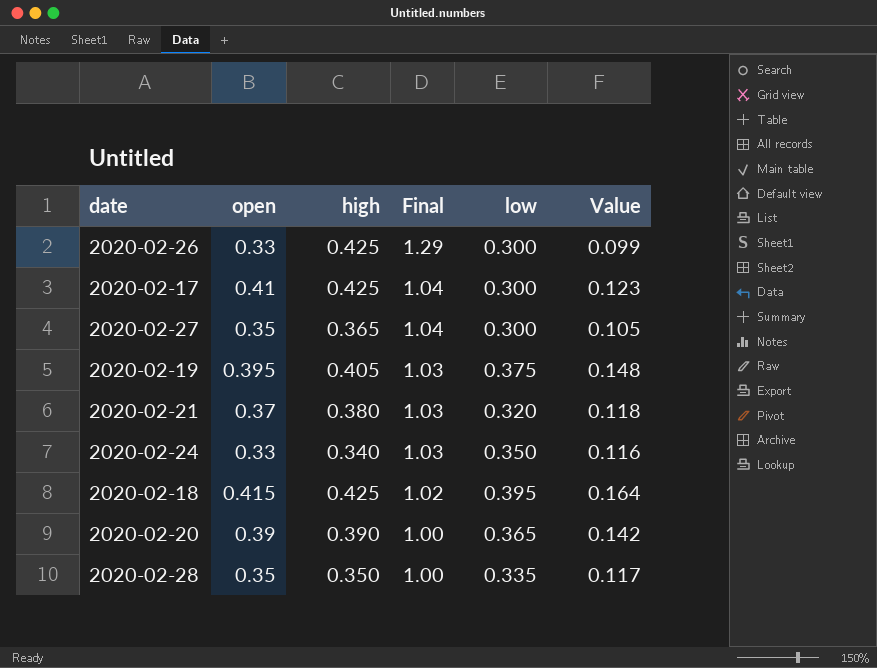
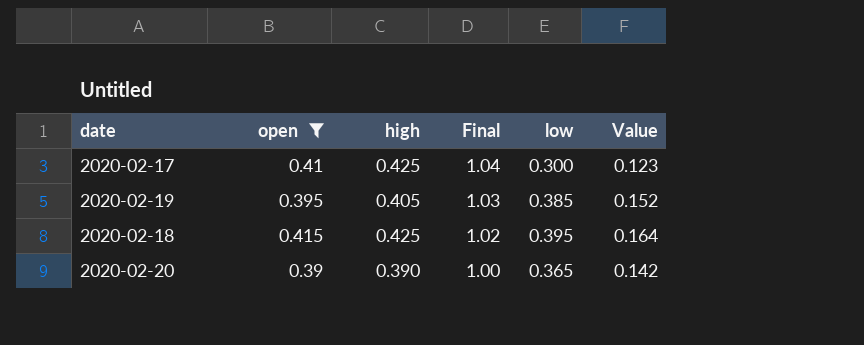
filter: none -> open >= 0.39
2020-02-19 | low: 0.375 -> 0.385
2020-02-19 | Value: 0.148 -> 0.152

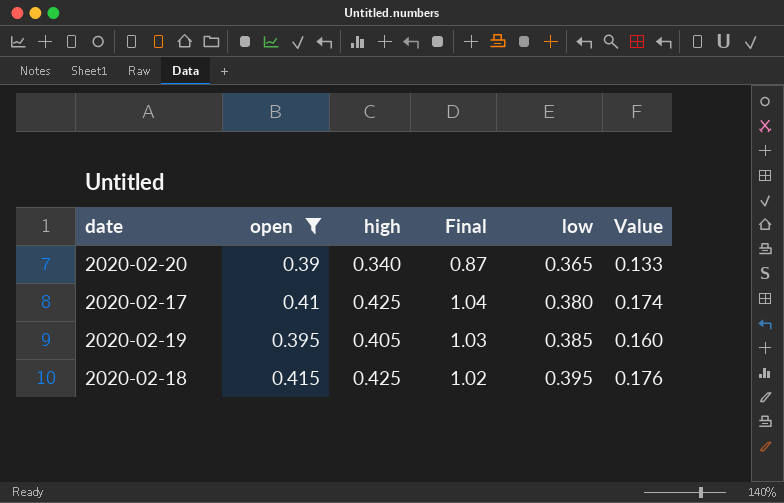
row order: Final descending -> low ascending
column Value | formula: [open] * [low] -> [open] * [high]
2020-02-20 | high: 0.390 -> 0.340
2020-02-20 | Final: 1.00 -> 0.87
2020-02-17 | low: 0.300 -> 0.380

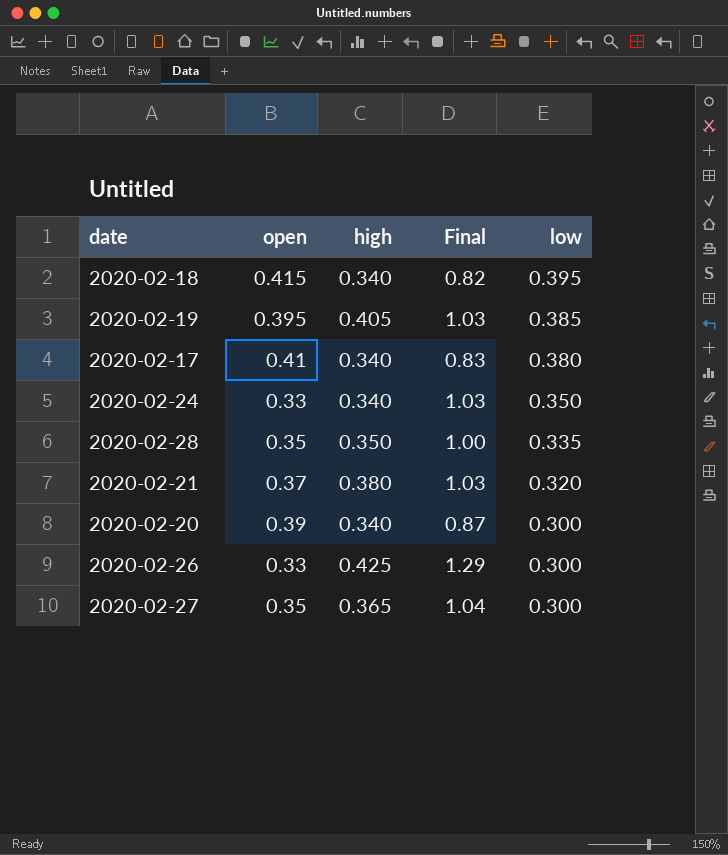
filter: open >= 0.39 -> none
row order: low ascending -> low descending
column Value | formula: [open] * [high] -> none
2020-02-18 | high: 0.425 -> 0.340
2020-02-18 | Final: 1.02 -> 0.82
2020-02-17 | high: 0.425 -> 0.340
2020-02-17 | Final: 1.04 -> 0.83
2020-02-20 | low: 0.365 -> 0.300

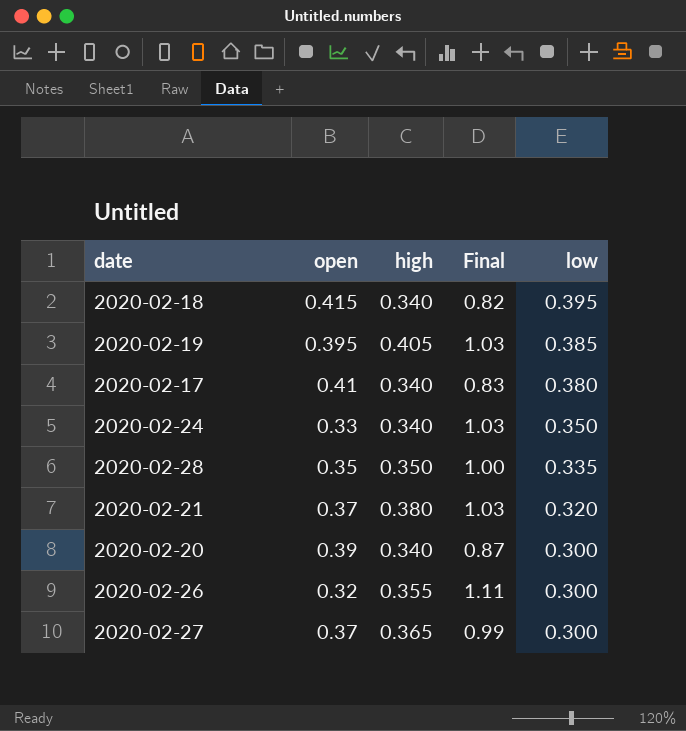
2020-02-26 | open: 0.33 -> 0.32
2020-02-26 | high: 0.425 -> 0.355
2020-02-26 | Final: 1.29 -> 1.11
2020-02-27 | open: 0.35 -> 0.37
2020-02-27 | Final: 1.04 -> 0.99

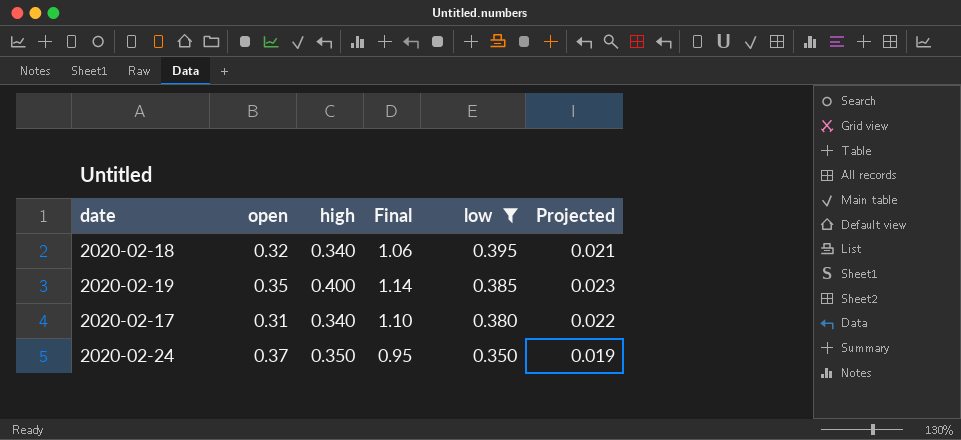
filter: none -> low >= 0.350
column Projected | formula: none -> [Final] * 0.02
2020-02-18 | open: 0.415 -> 0.32
2020-02-18 | Final: 0.82 -> 1.06
2020-02-19 | open: 0.395 -> 0.35
2020-02-19 | high: 0.405 -> 0.400
2020-02-19 | Final: 1.03 -> 1.14
2020-02-17 | open: 0.41 -> 0.31
2020-02-17 | Final: 0.83 -> 1.10
2020-02-24 | open: 0.33 -> 0.37
2020-02-24 | high: 0.340 -> 0.350
2020-02-24 | Final: 1.03 -> 0.95

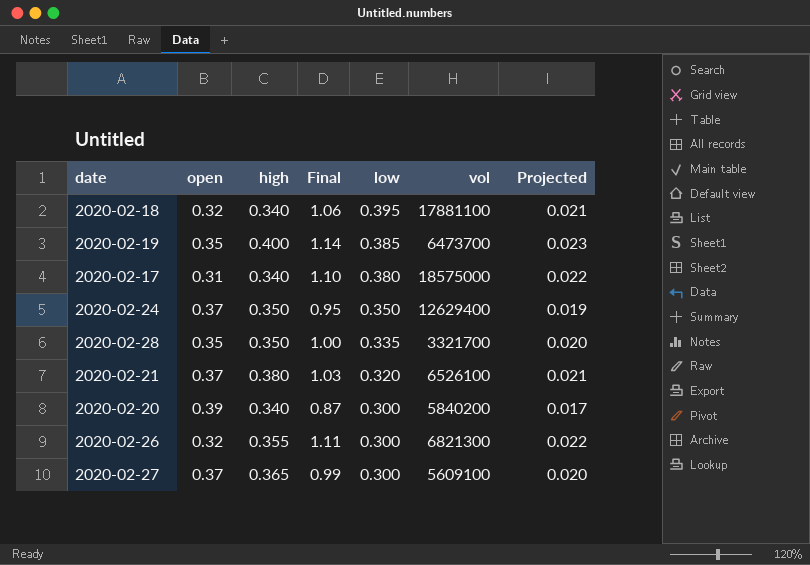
filter: low >= 0.350 -> none
column vol | position: none -> 6

